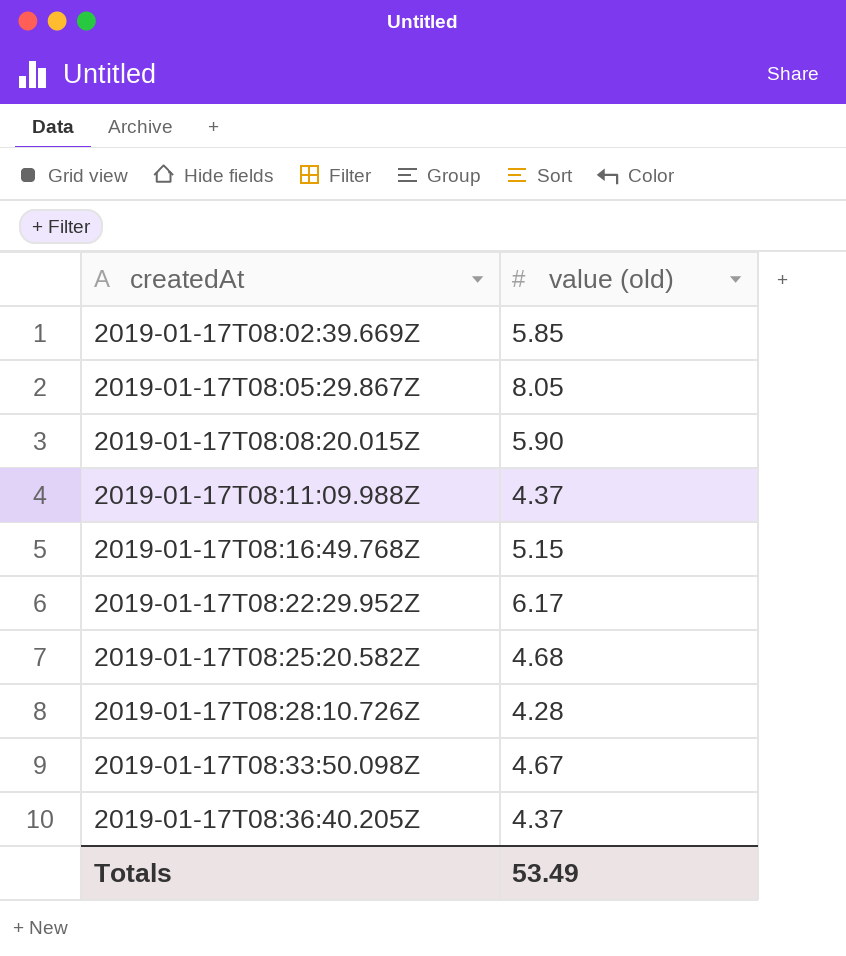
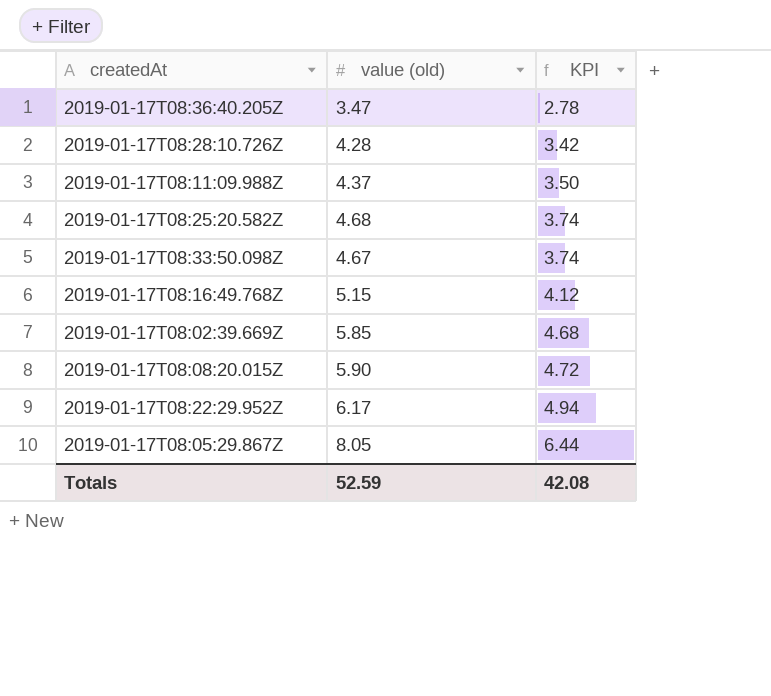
row order: createdAt ascending -> KPI ascending
column KPI | formula: none -> [value (old)] * 0.8
2019-01-17T08:36:40.205Z | value (old): 4.37 -> 3.47
Totals | value (old): 53.49 -> 52.59

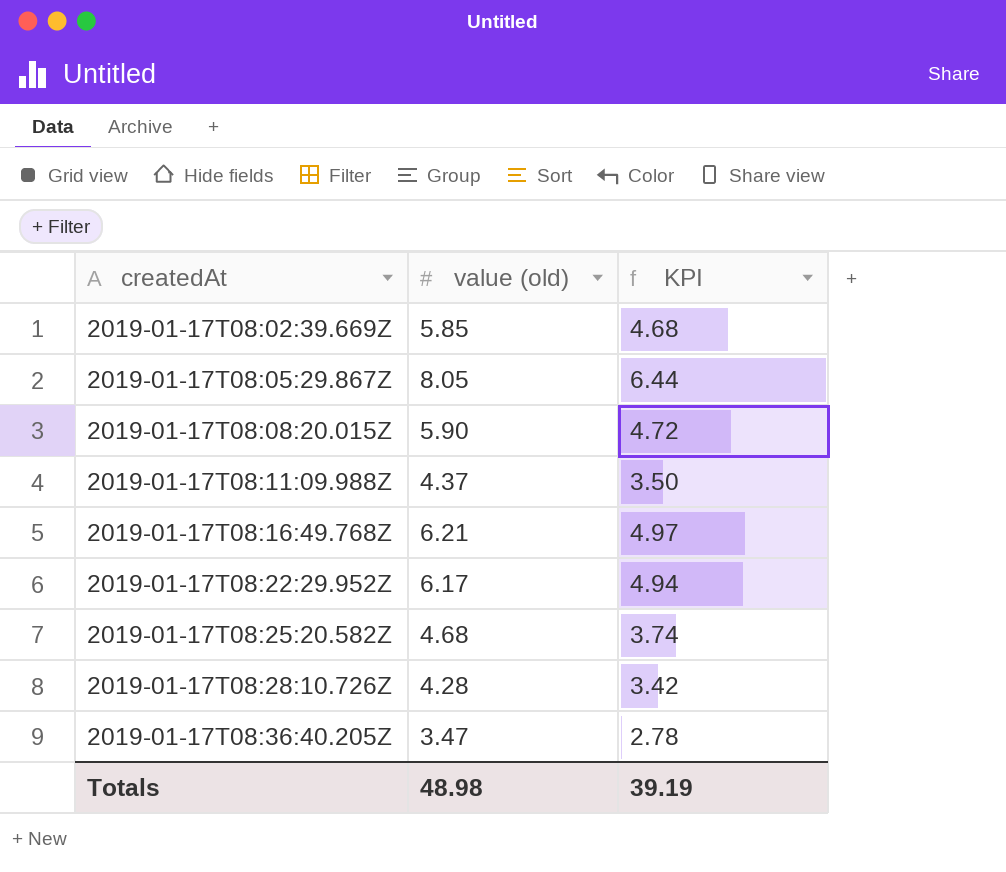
row order: KPI ascending -> createdAt ascending
row 2019-01-17T08:33:50.098Z: 4.67 | 3.74 -> none
2019-01-17T08:16:49.768Z | value (old): 5.15 -> 6.21
2019-01-17T08:16:49.768Z | KPI: 4.12 -> 4.97
Totals | value (old): 52.59 -> 48.98
Totals | KPI: 42.08 -> 39.19

